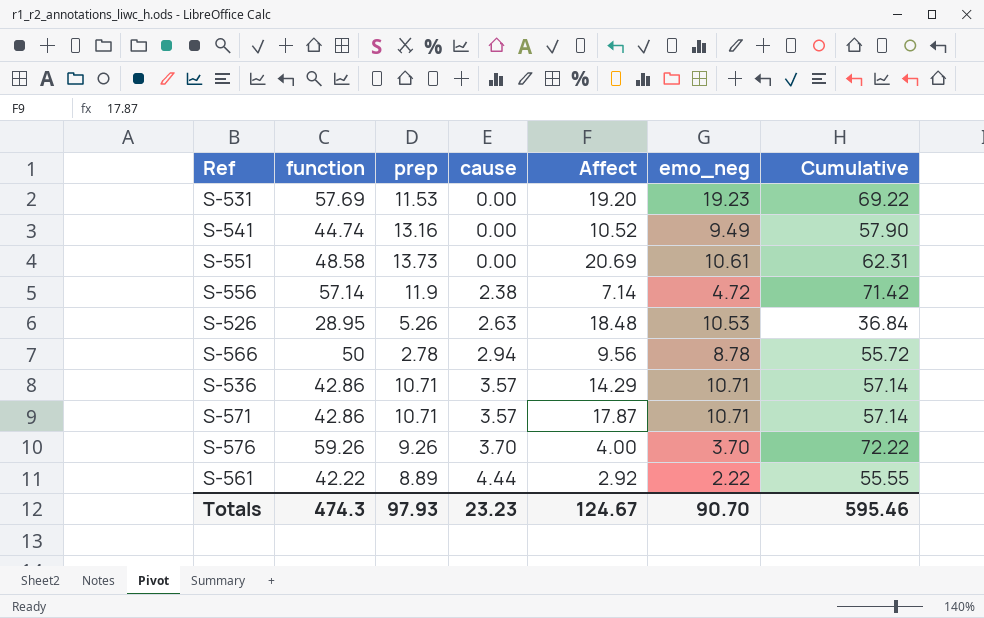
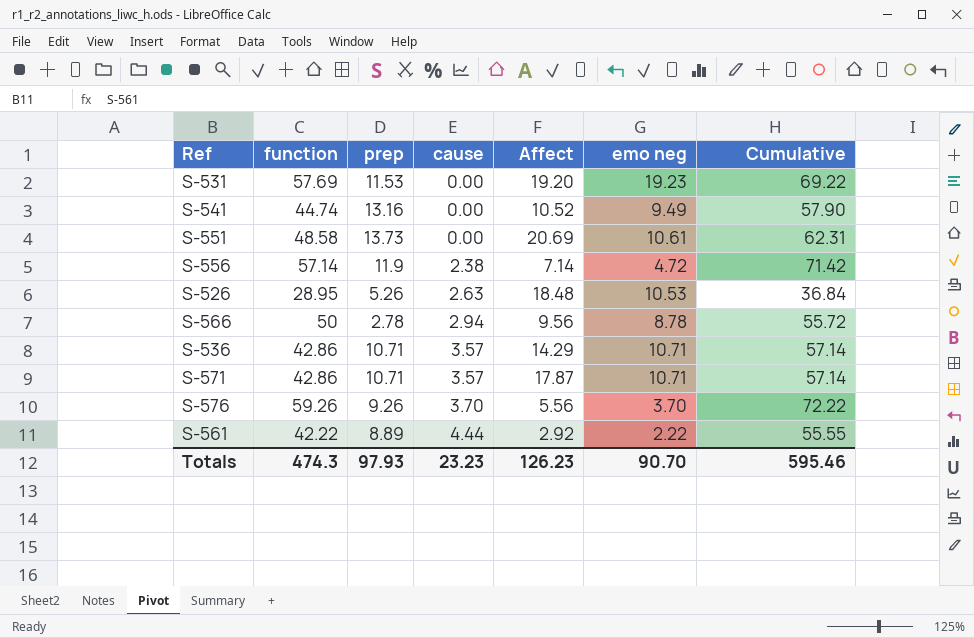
column name: emo_neg -> emo neg
S-576 | Affect: 4.00 -> 5.56
Totals | Affect: 124.67 -> 126.23

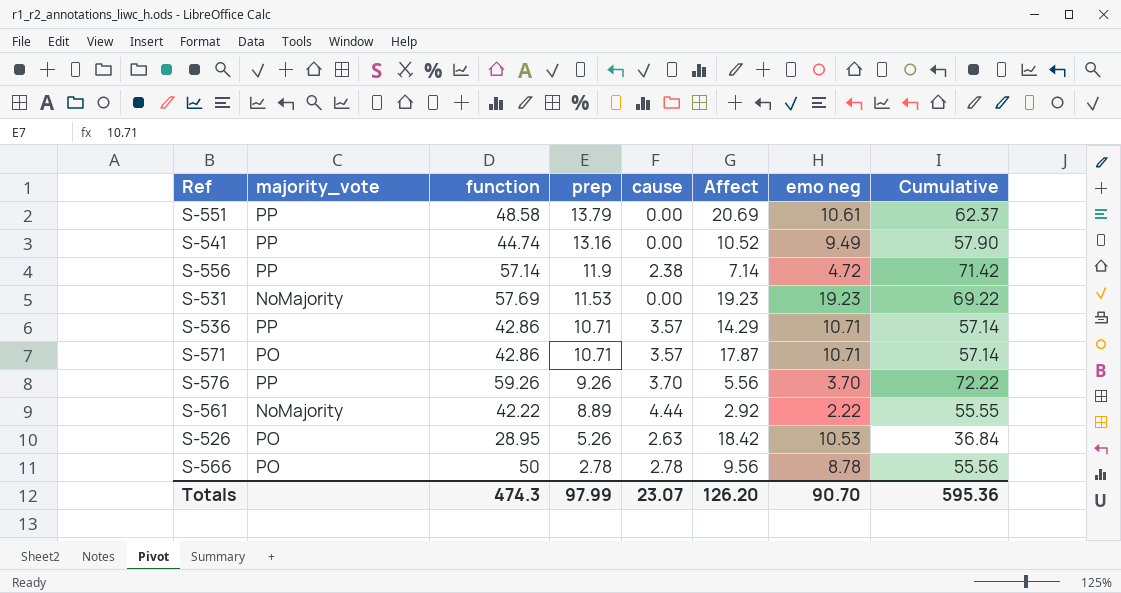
row order: cause ascending -> prep descending
column majority_vote | position: none -> 2
S-551 | prep: 13.73 -> 13.79
S-551 | Cumulative: 62.31 -> 62.37
S-531 | Affect: 19.20 -> 19.23
S-526 | Affect: 18.48 -> 18.42
S-566 | cause: 2.94 -> 2.78
S-566 | Cumulative: 55.72 -> 55.56
Totals | prep: 97.93 -> 97.99
Totals | cause: 23.23 -> 23.07
Totals | Affect: 126.23 -> 126.20
Totals | Cumulative: 595.46 -> 595.36

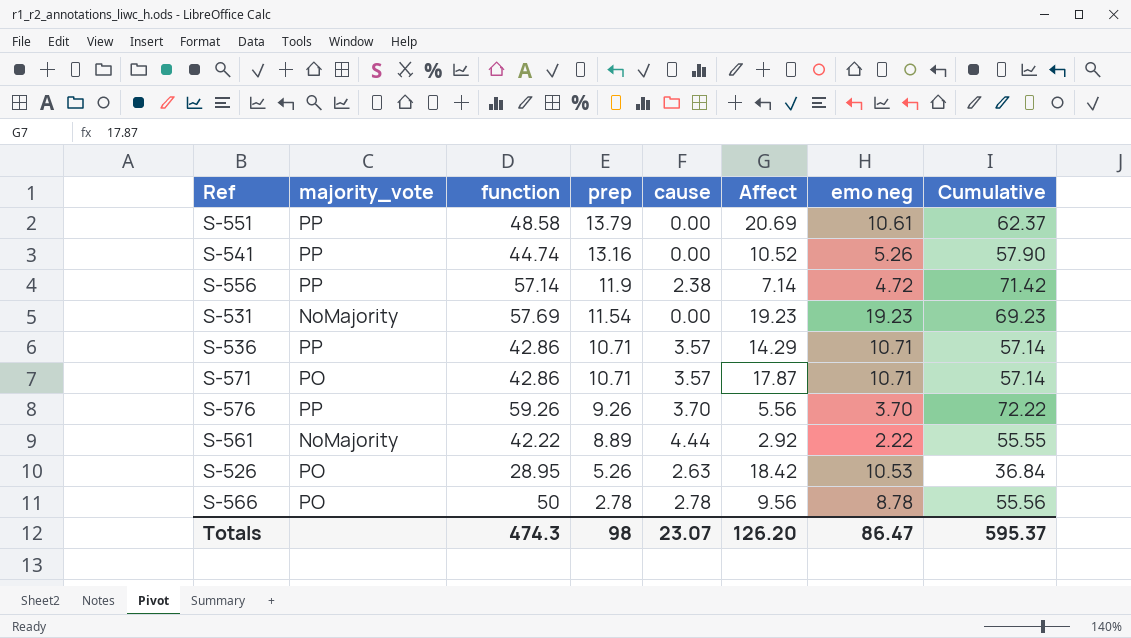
S-541 | emo neg: 9.49 -> 5.26
S-531 | prep: 11.53 -> 11.54
S-531 | Cumulative: 69.22 -> 69.23
Totals | prep: 97.99 -> 98
Totals | emo neg: 90.70 -> 86.47
Totals | Cumulative: 595.36 -> 595.37

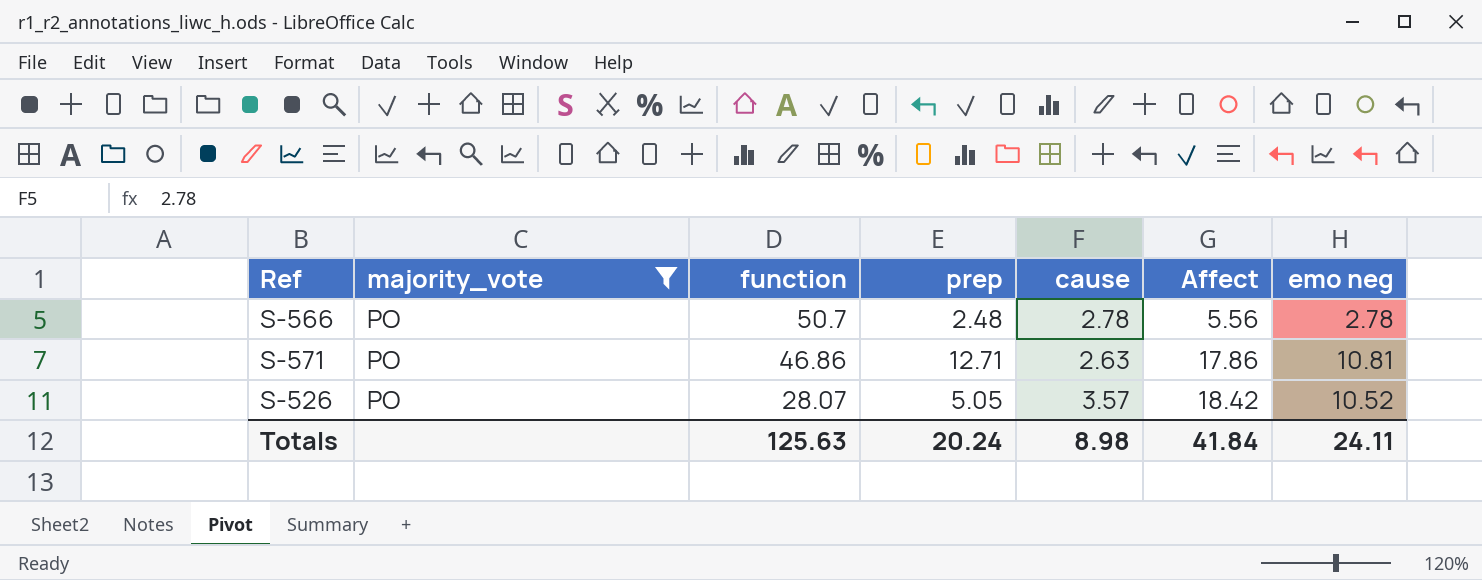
filter: none -> majority_vote = PO
row order: prep descending -> function descending
column Cumulative | formula: [function] + [prep] + [cause] -> none
S-566 | function: 50 -> 50.7
S-566 | prep: 2.78 -> 2.48
S-566 | Affect: 9.56 -> 5.56
S-566 | emo neg: 8.78 -> 2.78
S-571 | function: 42.86 -> 46.86
S-571 | prep: 10.71 -> 12.71
S-571 | cause: 3.57 -> 2.63
S-571 | Affect: 17.87 -> 17.86
S-571 | emo neg: 10.71 -> 10.81
S-526 | function: 28.95 -> 28.07
S-526 | prep: 5.26 -> 5.05
S-526 | cause: 2.63 -> 3.57
S-526 | emo neg: 10.53 -> 10.52
Totals | function: 474.3 -> 125.63
Totals | prep: 98 -> 20.24
Totals | cause: 23.07 -> 8.98
Totals | Affect: 126.20 -> 41.84
Totals | emo neg: 86.47 -> 24.11

